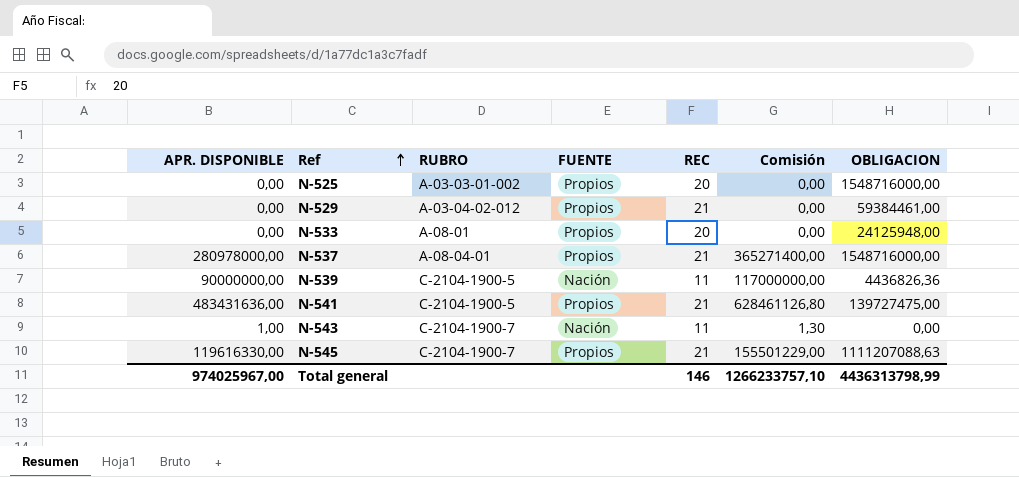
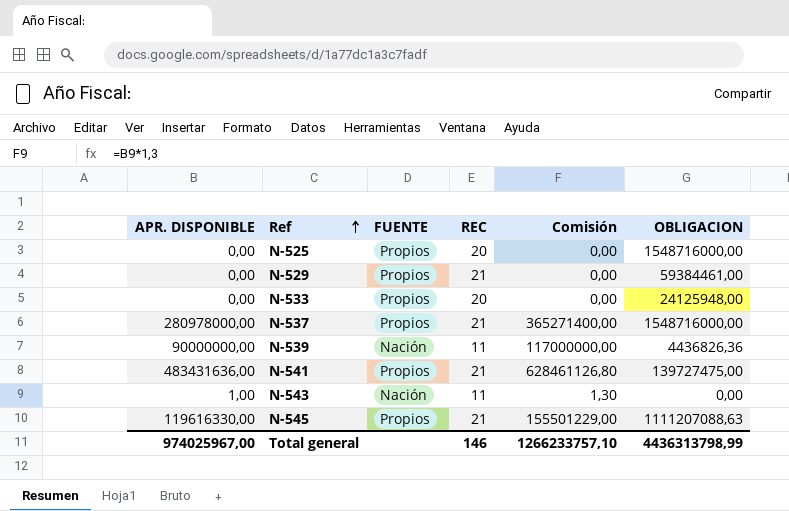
column RUBRO | position: 3 -> none

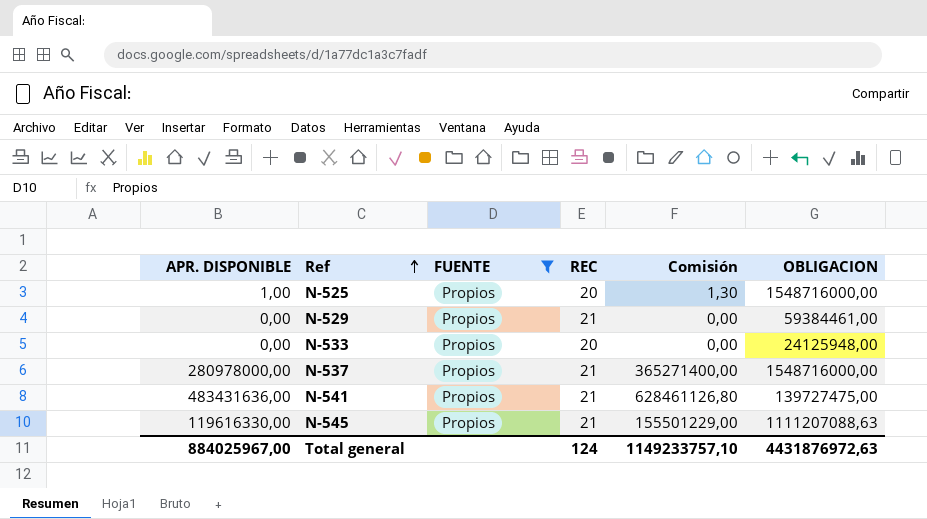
filter: none -> FUENTE = Propios
N-525 | APR. DISPONIBLE: 0,00 -> 1,00
N-525 | Comisión: 0,00 -> 1,30
Total general | APR. DISPONIBLE: 974025967,00 -> 884025967,00
Total general | REC: 146 -> 124
Total general | Comisión: 1266233757,10 -> 1149233757,10
Total general | OBLIGACION: 4436313798,99 -> 4431876972,63

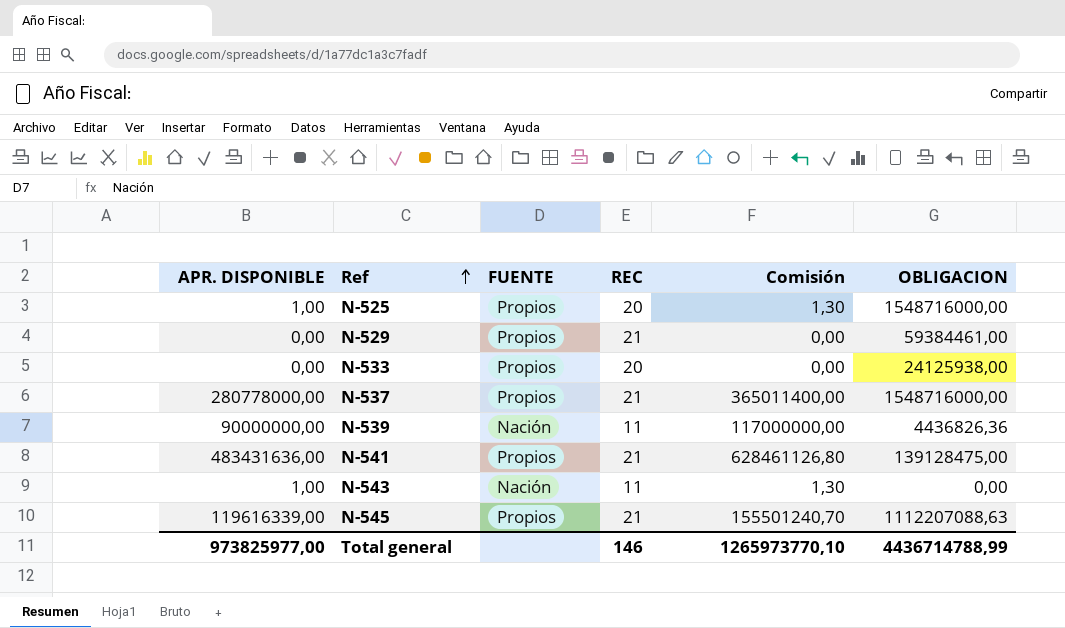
filter: FUENTE = Propios -> none
N-533 | OBLIGACION: 24125948,00 -> 24125938,00
N-537 | APR. DISPONIBLE: 280978000,00 -> 280778000,00
N-537 | Comisión: 365271400,00 -> 365011400,00
N-541 | OBLIGACION: 139727475,00 -> 139128475,00
N-545 | APR. DISPONIBLE: 119616330,00 -> 119616339,00
N-545 | Comisión: 155501229,00 -> 155501240,70
N-545 | OBLIGACION: 1111207088,63 -> 1112207088,63
Total general | APR. DISPONIBLE: 884025967,00 -> 973825977,00
Total general | REC: 124 -> 146
Total general | Comisión: 1149233757,10 -> 1265973770,10
Total general | OBLIGACION: 4431876972,63 -> 4436714788,99

